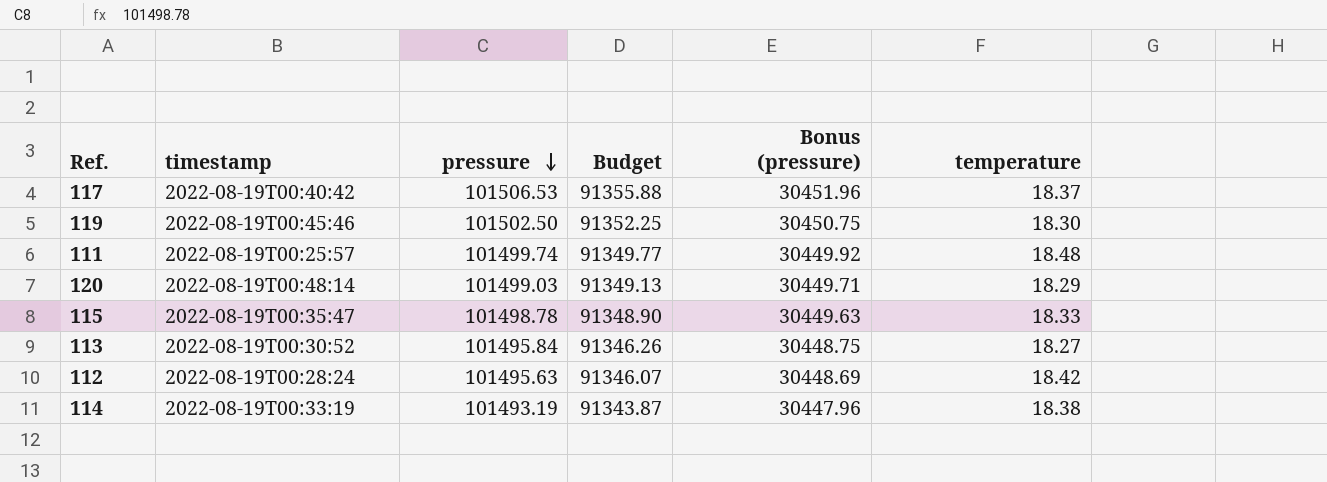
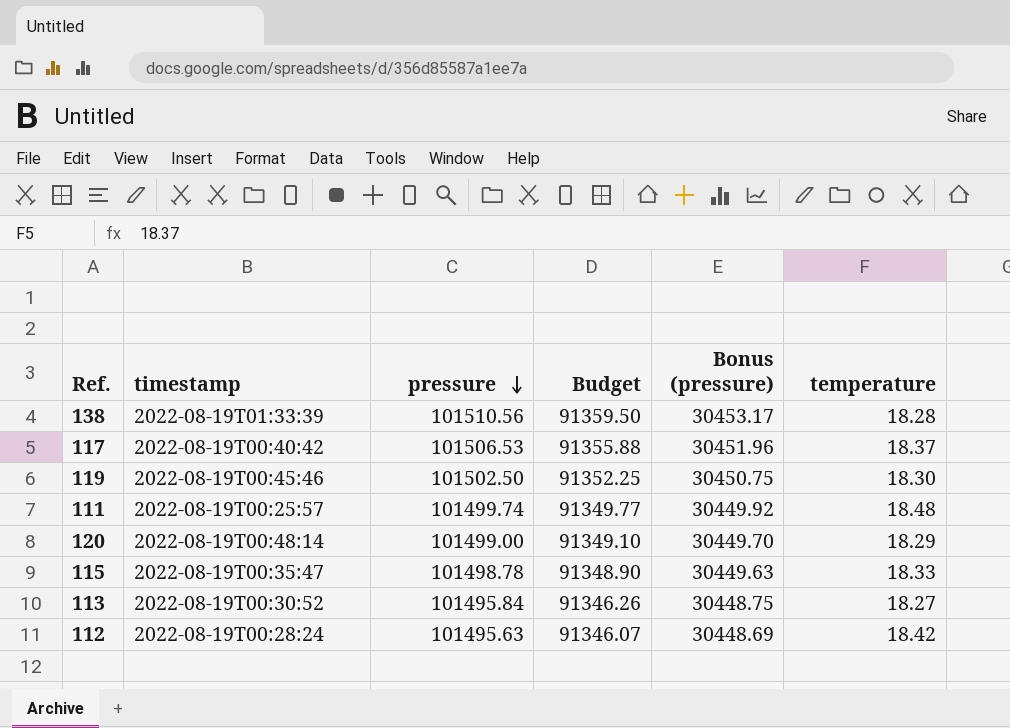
row 114: 2022-08-19T00:33:19 | 101493.19 | 91343.87 | 30447.96 | 18.38 -> none
row 138: none -> 2022-08-19T01:33:39 | 101510.56 | 91359.50 | 30453.17 | 18.28
120 | pressure: 101499.03 -> 101499.00
120 | Budget: 91349.13 -> 91349.10
120 | Bonus (pressure): 30449.71 -> 30449.70

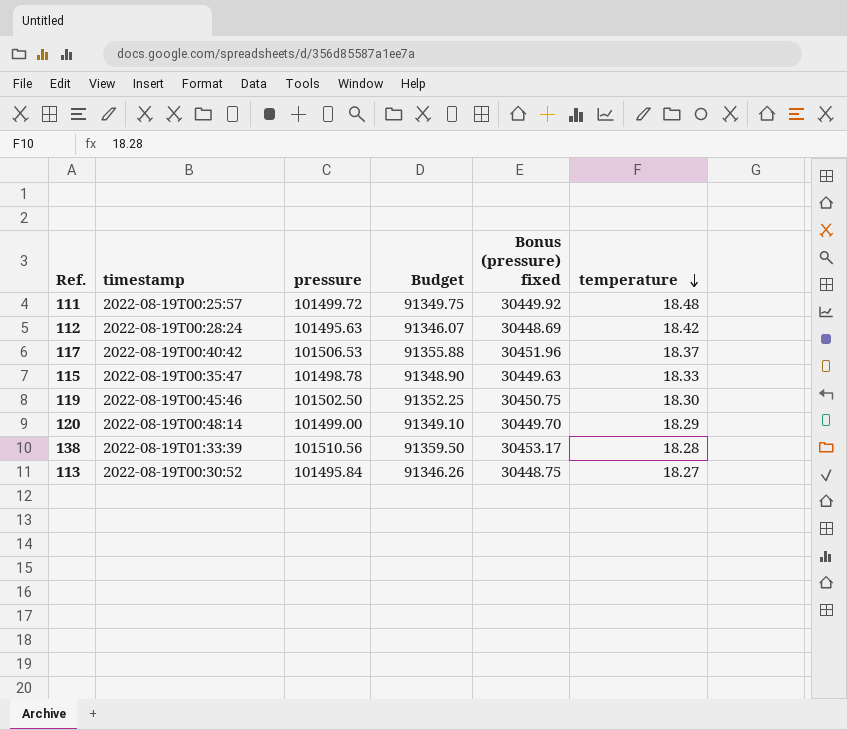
row order: pressure descending -> temperature descending
column name: Bonus (pressure) -> Bonus (pressure) fixed
111 | pressure: 101499.74 -> 101499.72
111 | Budget: 91349.77 -> 91349.75

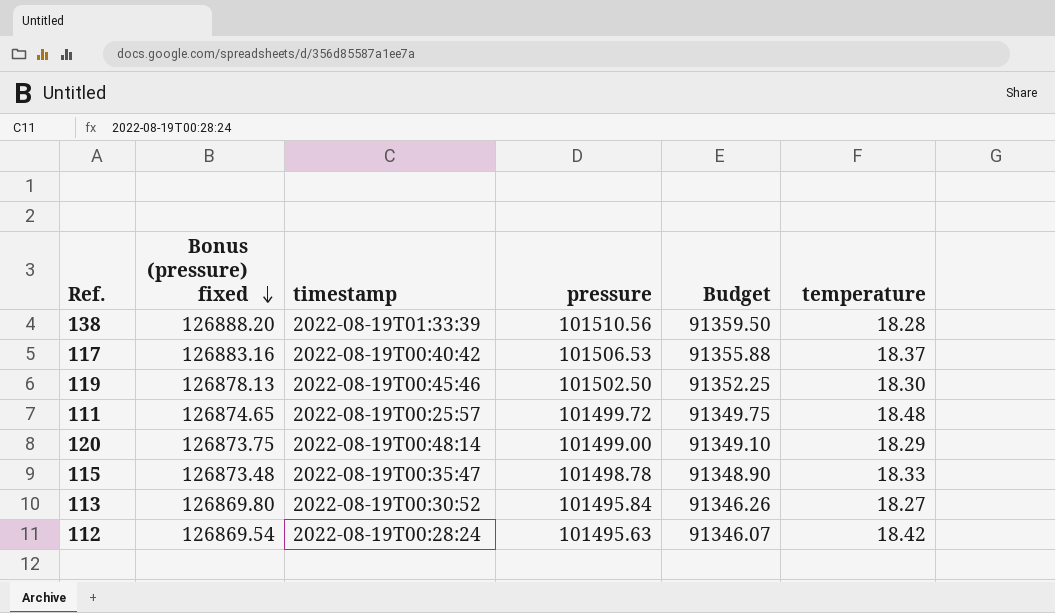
row order: temperature descending -> Bonus (pressure) fixed descending
column Bonus (pressure) fixed | formula: [pressure] * 0.3 -> [pressure] * 1.25
column Bonus (pressure) fixed | position: 5 -> 2

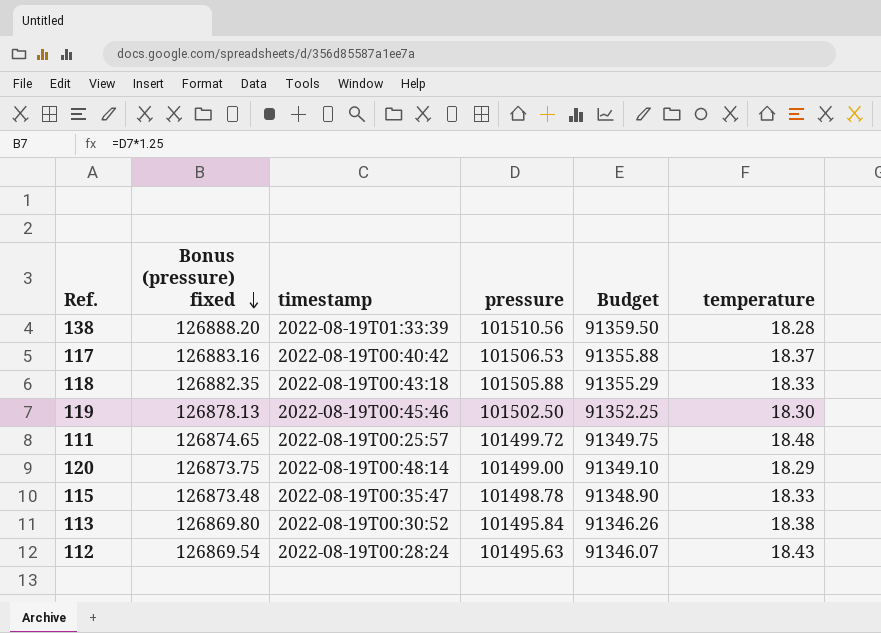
row 118: none -> 126882.35 | 2022-08-19T00:43:18 | 101505.88 | 91355.29 | 18.33
113 | temperature: 18.27 -> 18.38
112 | temperature: 18.42 -> 18.43

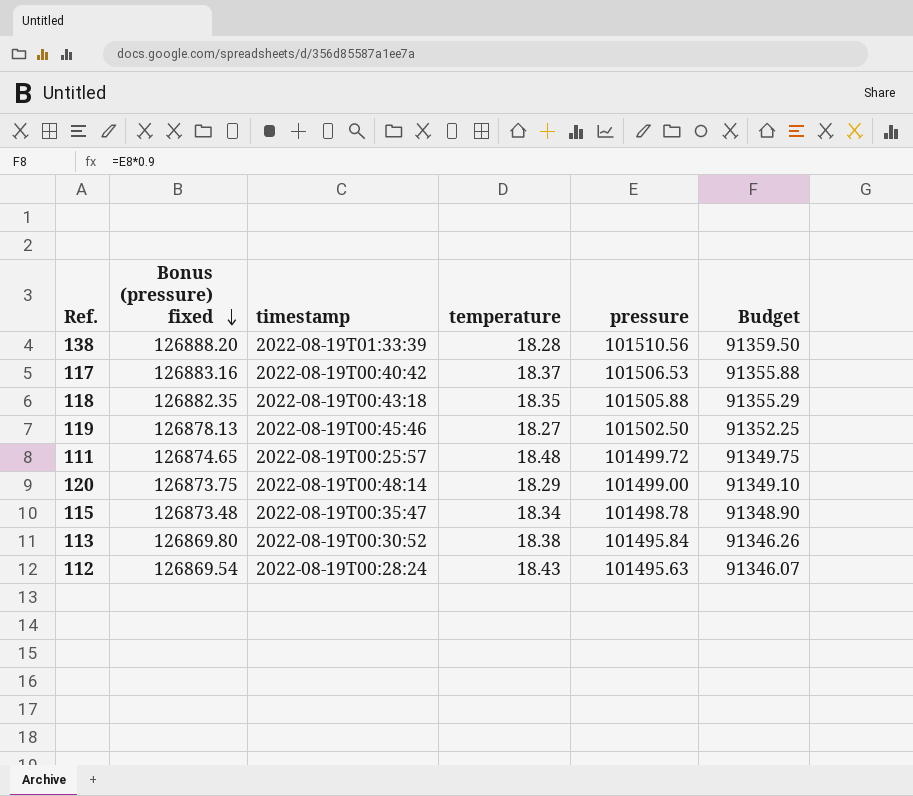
column temperature | position: 6 -> 4
118 | temperature: 18.33 -> 18.35
119 | temperature: 18.30 -> 18.27
115 | temperature: 18.33 -> 18.34

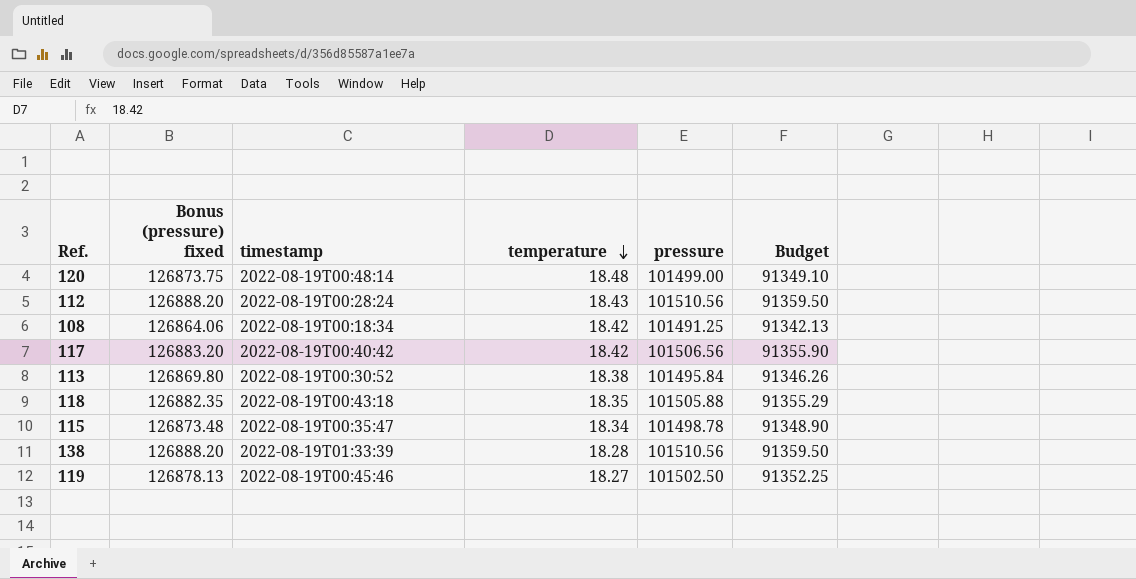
row order: Bonus (pressure) fixed descending -> temperature descending
row 111: 126874.65 | 2022-08-19T00:25:57 | 18.48 | 101499.72 | 91349.75 -> none
120 | temperature: 18.29 -> 18.48
112 | Bonus (pressure) fixed: 126869.54 -> 126888.20
112 | pressure: 101495.63 -> 101510.56
112 | Budget: 91346.07 -> 91359.50
row 108: none -> 126864.06 | 2022-08-19T00:18:34 | 18.42 | 101491.25 | 91342.13
117 | Bonus (pressure) fixed: 126883.16 -> 126883.20
117 | temperature: 18.37 -> 18.42
117 | pressure: 101506.53 -> 101506.56
117 | Budget: 91355.88 -> 91355.90

